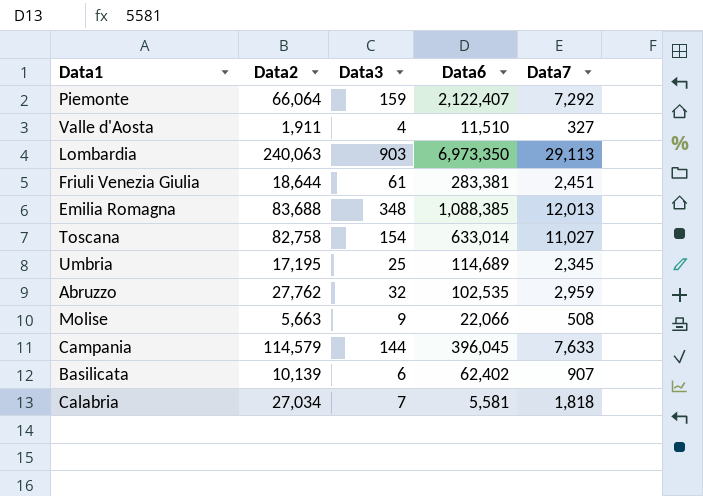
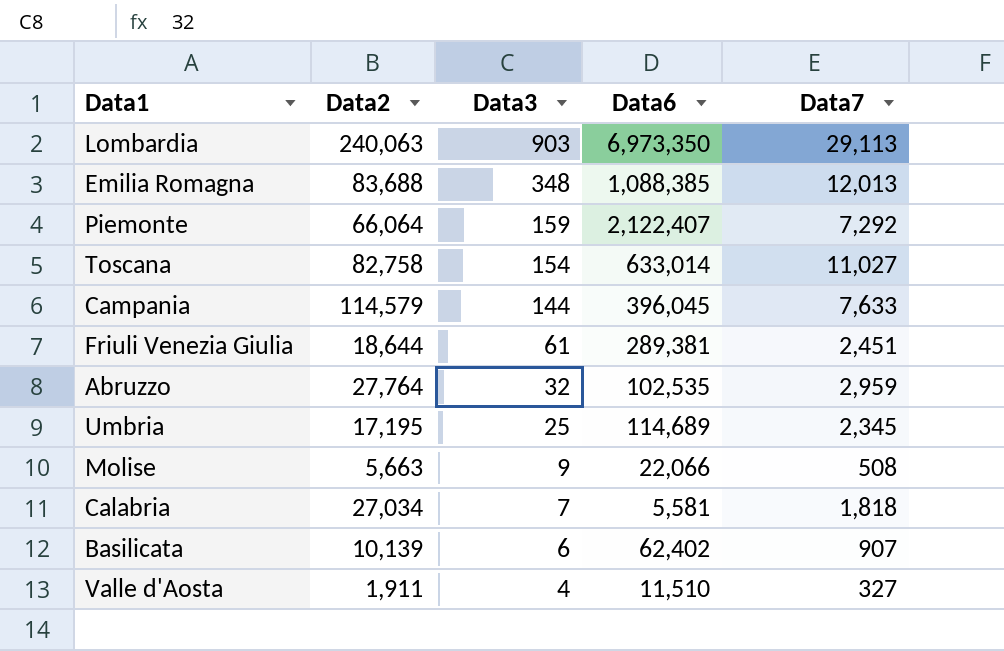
row order: none -> Data3 descending
Friuli Venezia Giulia | Data6: 283,381 -> 289,381
Abruzzo | Data2: 27,762 -> 27,764

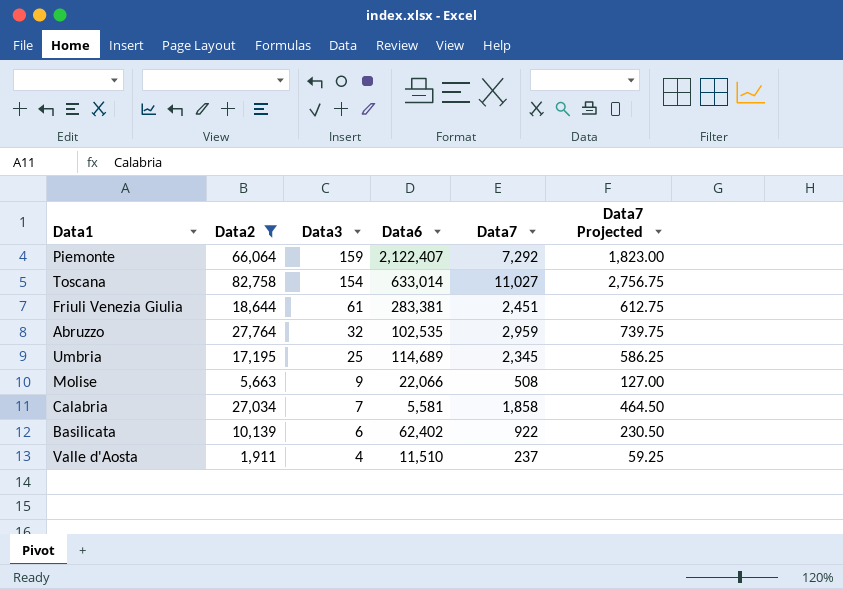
filter: none -> Data2 <= 82,758
column Data7 Projected | formula: none -> [Data7] * 0.25
Friuli Venezia Giulia | Data6: 289,381 -> 283,381
Calabria | Data7: 1,818 -> 1,858
Basilicata | Data7: 907 -> 922
Valle d'Aosta | Data7: 327 -> 237

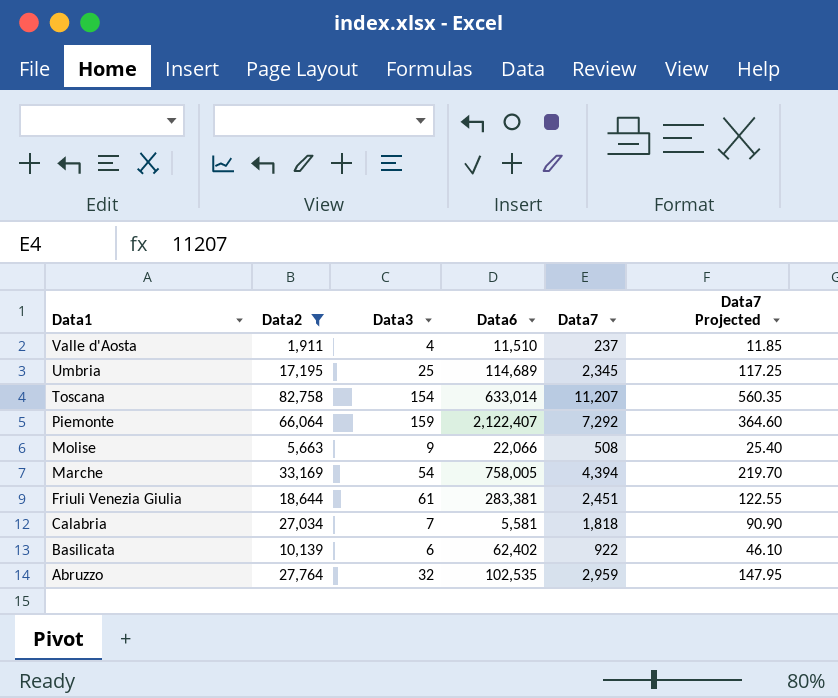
row order: Data3 descending -> Data1 descending
column Data7 Projected | formula: [Data7] * 0.25 -> [Data7] * 0.05
Toscana | Data7: 11,027 -> 11,207
row Marche: none -> 33,169 | 54 | 758,005 | 4,394 | 219.70
Calabria | Data7: 1,858 -> 1,818

